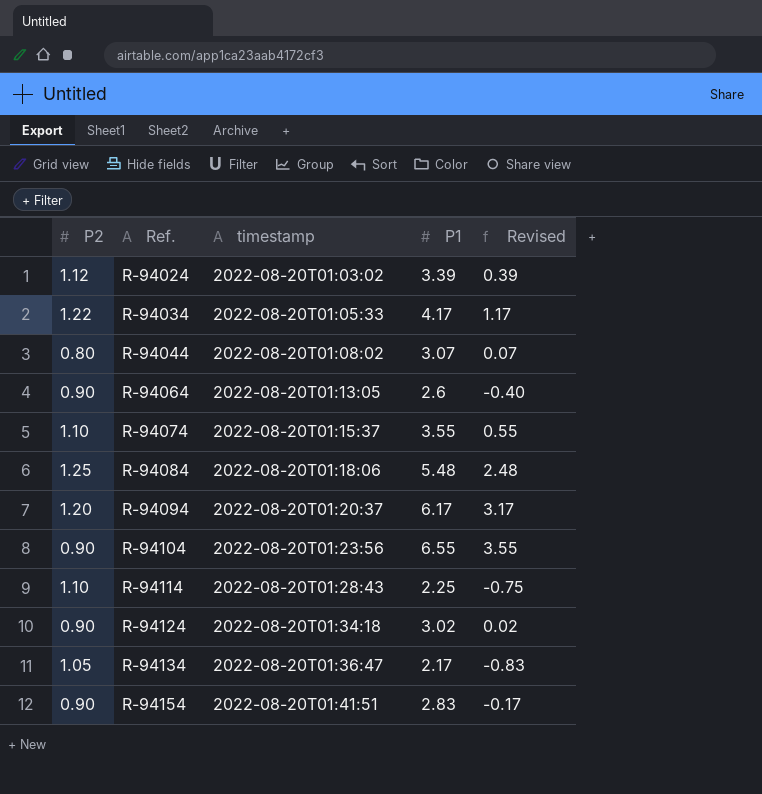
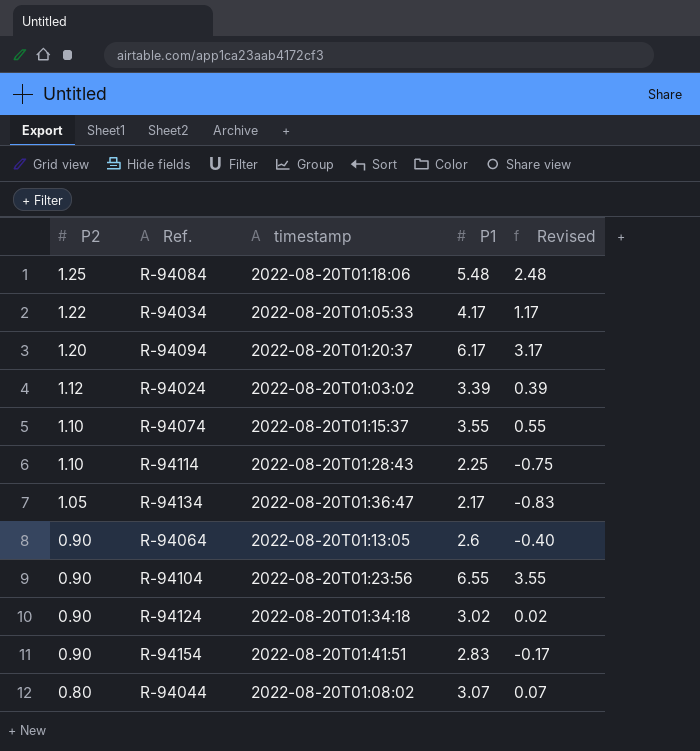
row order: Ref. ascending -> P2 descending

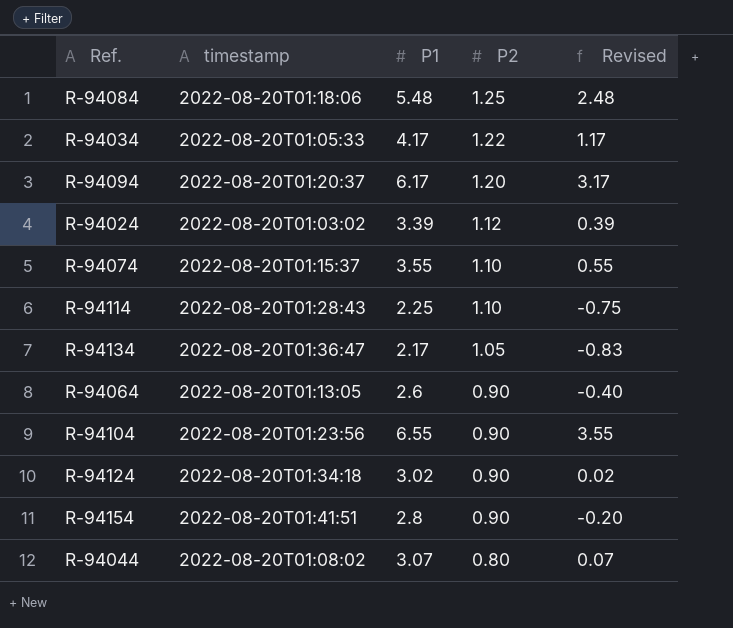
column P2 | position: 1 -> 4
R-94154 | P1: 2.83 -> 2.8
R-94154 | Revised: -0.17 -> -0.20

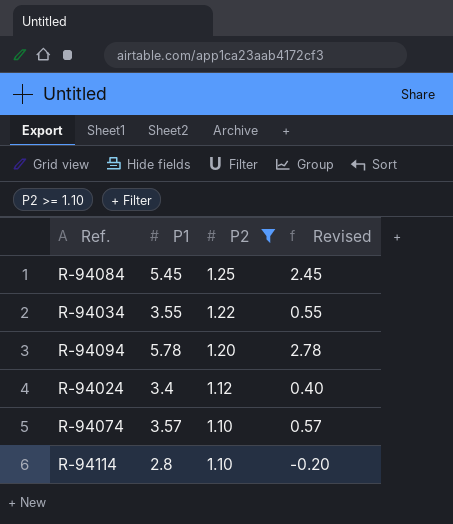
filter: none -> P2 >= 1.10
column timestamp | position: 2 -> none
R-94084 | P1: 5.48 -> 5.45
R-94084 | Revised: 2.48 -> 2.45
R-94034 | P1: 4.17 -> 3.55
R-94034 | Revised: 1.17 -> 0.55
R-94094 | P1: 6.17 -> 5.78
R-94094 | Revised: 3.17 -> 2.78
R-94024 | P1: 3.39 -> 3.4
R-94024 | Revised: 0.39 -> 0.40
R-94074 | P1: 3.55 -> 3.57
R-94074 | Revised: 0.55 -> 0.57
R-94114 | P1: 2.25 -> 2.8
R-94114 | Revised: -0.75 -> -0.20

